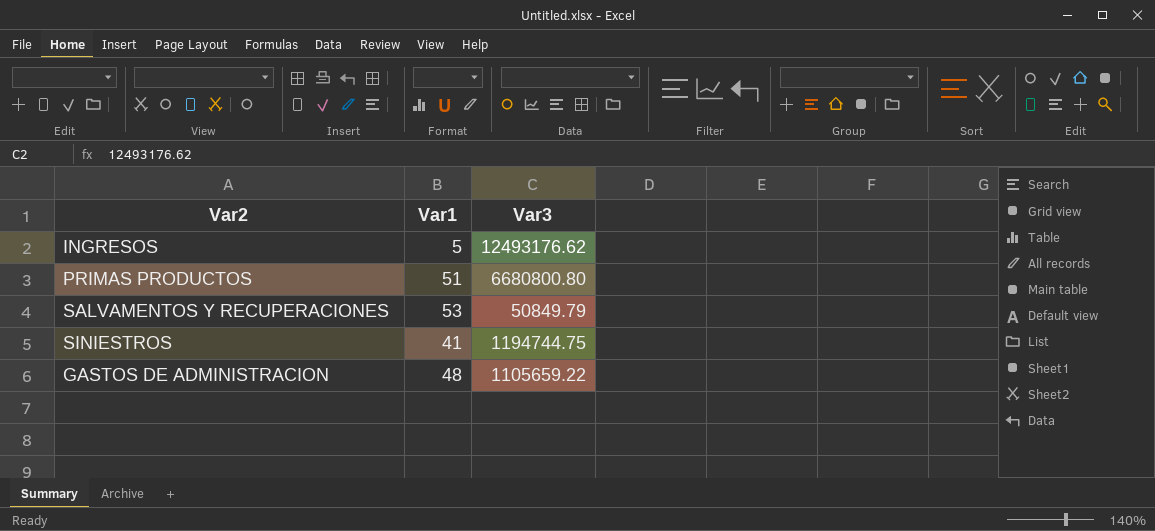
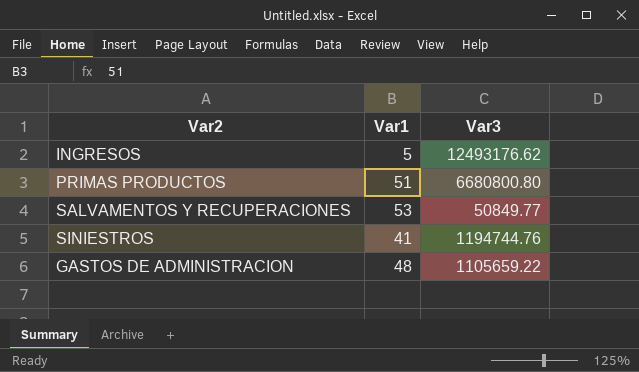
SALVAMENTOS Y RECUPERACIONES | Var3: 50849.79 -> 50849.77
SINIESTROS | Var3: 1194744.75 -> 1194744.76

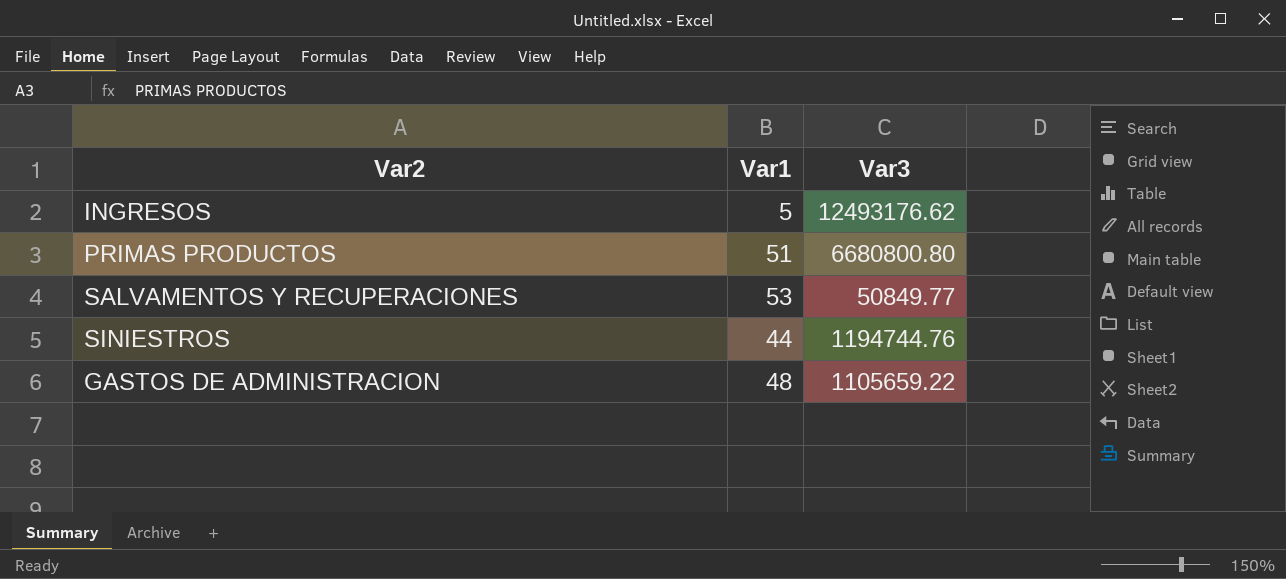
SINIESTROS | Var1: 41 -> 44

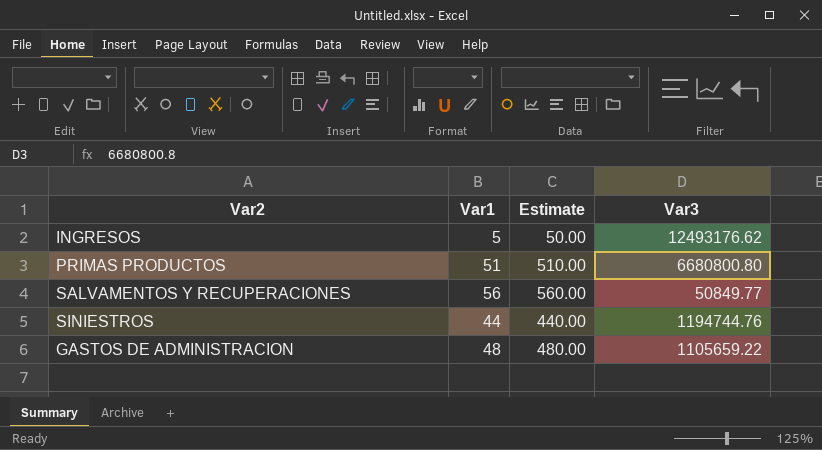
column Estimate | formula: none -> [Var1] * 10
SALVAMENTOS Y RECUPERACIONES | Var1: 53 -> 56

